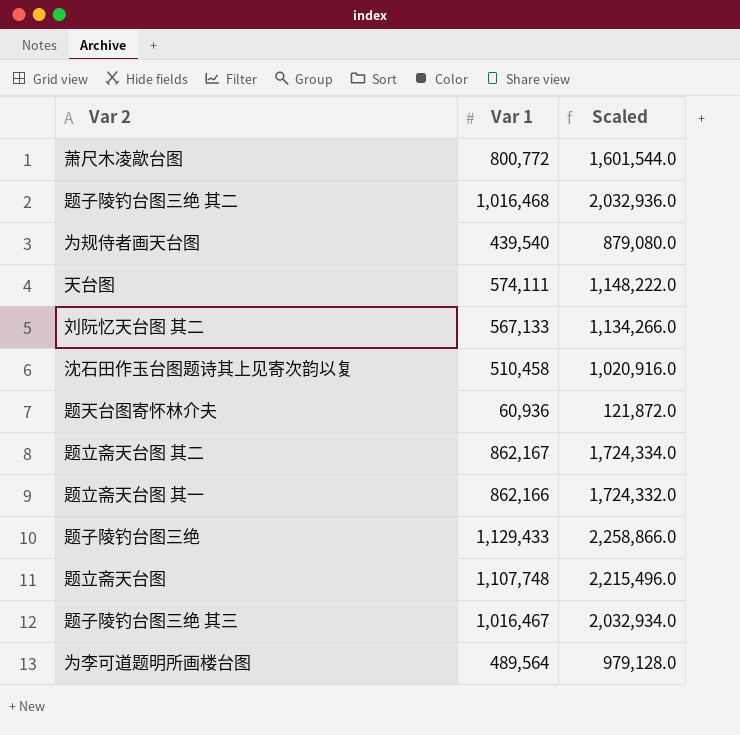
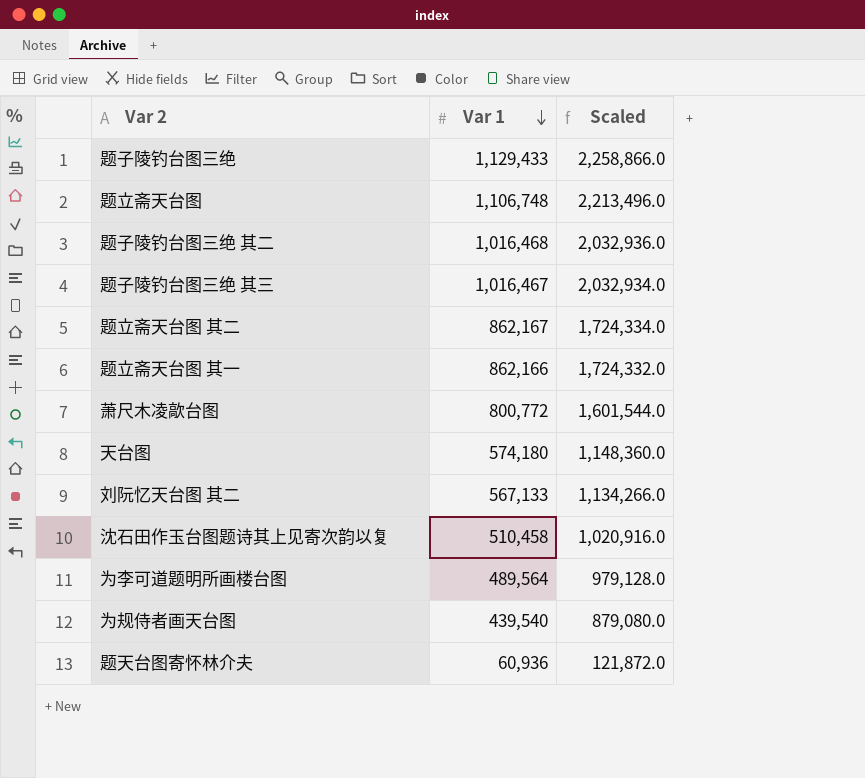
row order: none -> Var 1 descending
题立斋天台图 | Var 1: 1,107,748 -> 1,106,748
题立斋天台图 | Scaled: 2,215,496.0 -> 2,213,496.0
天台图 | Var 1: 574,111 -> 574,180
天台图 | Scaled: 1,148,222.0 -> 1,148,360.0

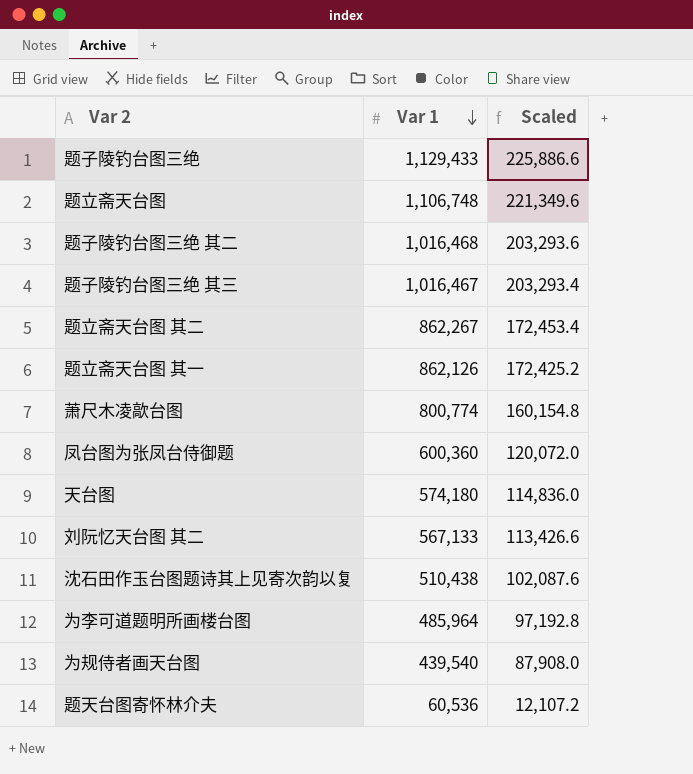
column Scaled | formula: [Var 1] * 2 -> [Var 1] * 0.2
题立斋天台图 其二 | Var 1: 862,167 -> 862,267
题立斋天台图 其一 | Var 1: 862,166 -> 862,126
萧尺木凌歊台图 | Var 1: 800,772 -> 800,774
row 凤台图为张凤台侍御题: none -> 600,360 | 120,072.0
沈石田作玉台图题诗其上见寄次韵以复 | Var 1: 510,458 -> 510,438
为李可道题明所画楼台图 | Var 1: 489,564 -> 485,964
题天台图寄怀林介夫 | Var 1: 60,936 -> 60,536

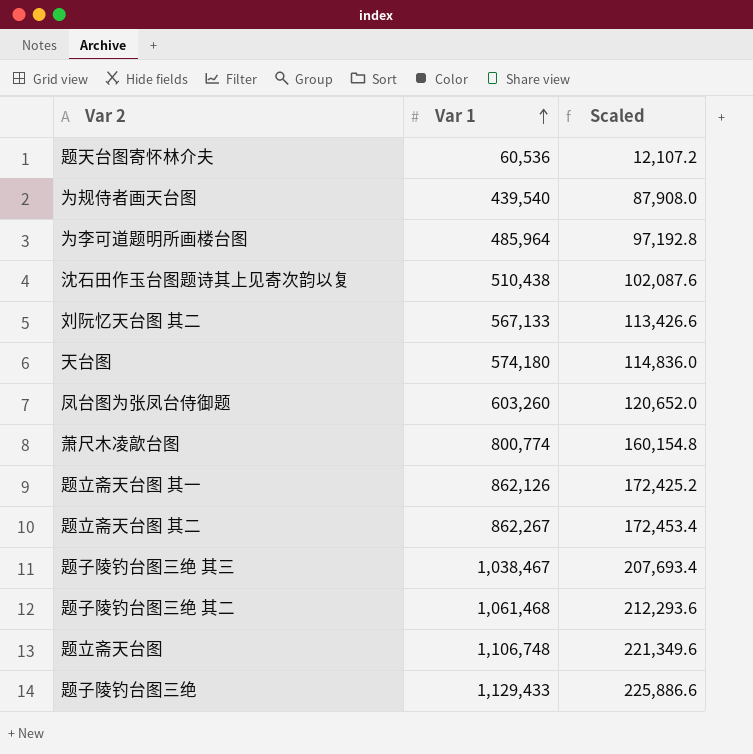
row order: Var 1 descending -> Var 1 ascending
凤台图为张凤台侍御题 | Var 1: 600,360 -> 603,260
凤台图为张凤台侍御题 | Scaled: 120,072.0 -> 120,652.0
题子陵钓台图三绝 其三 | Var 1: 1,016,467 -> 1,038,467
题子陵钓台图三绝 其三 | Scaled: 203,293.4 -> 207,693.4
题子陵钓台图三绝 其二 | Var 1: 1,016,468 -> 1,061,468
题子陵钓台图三绝 其二 | Scaled: 203,293.6 -> 212,293.6

